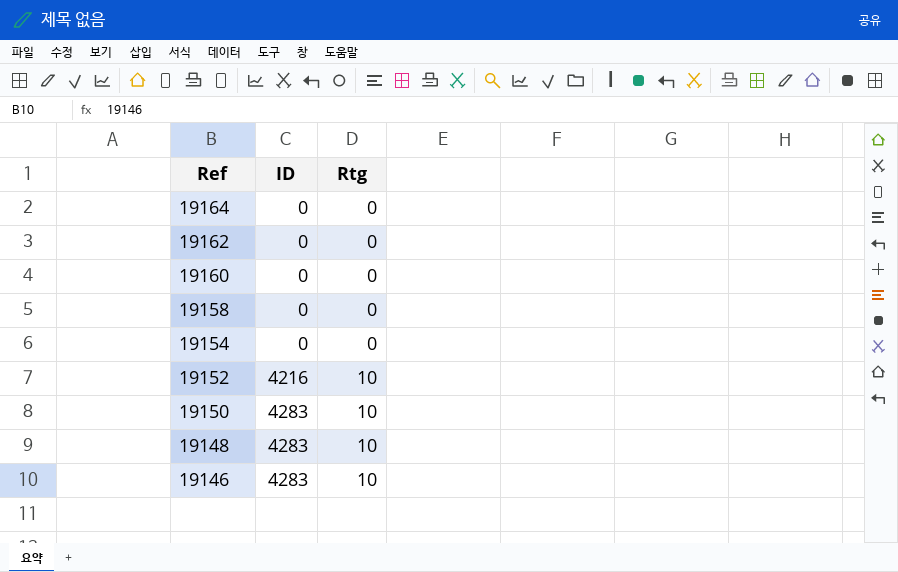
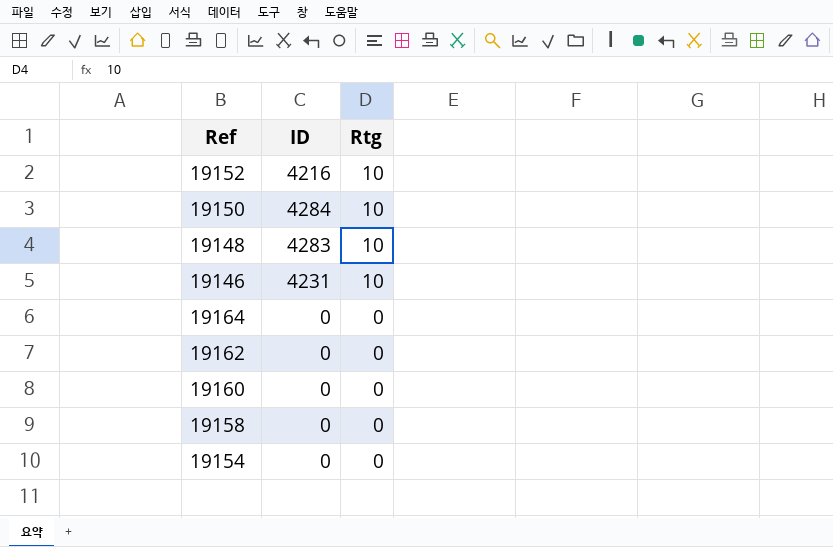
row order: Ref descending -> Rtg descending
19150 | ID: 4283 -> 4284
19146 | ID: 4283 -> 4231

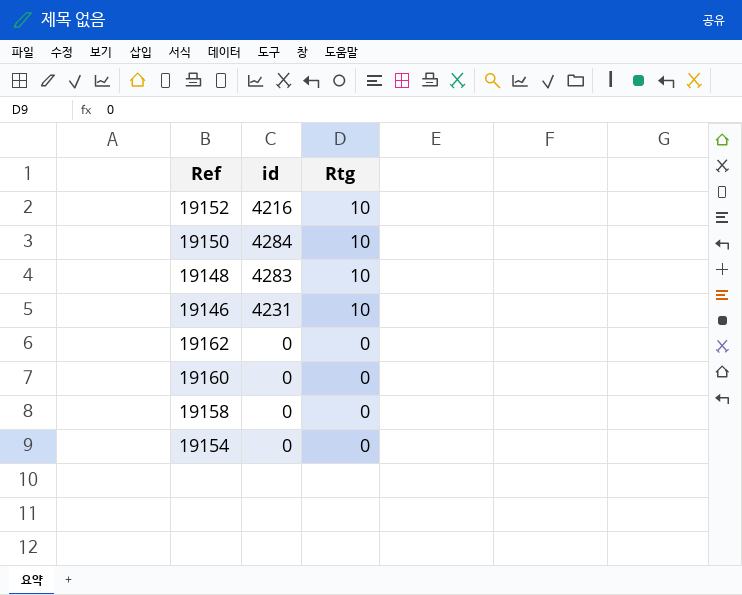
column name: ID -> id
row 19164: 0 | 0 -> none

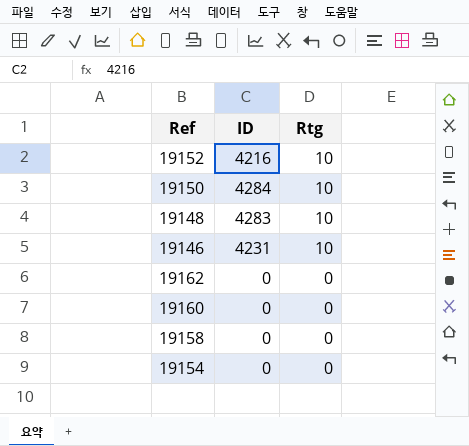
column name: id -> ID

